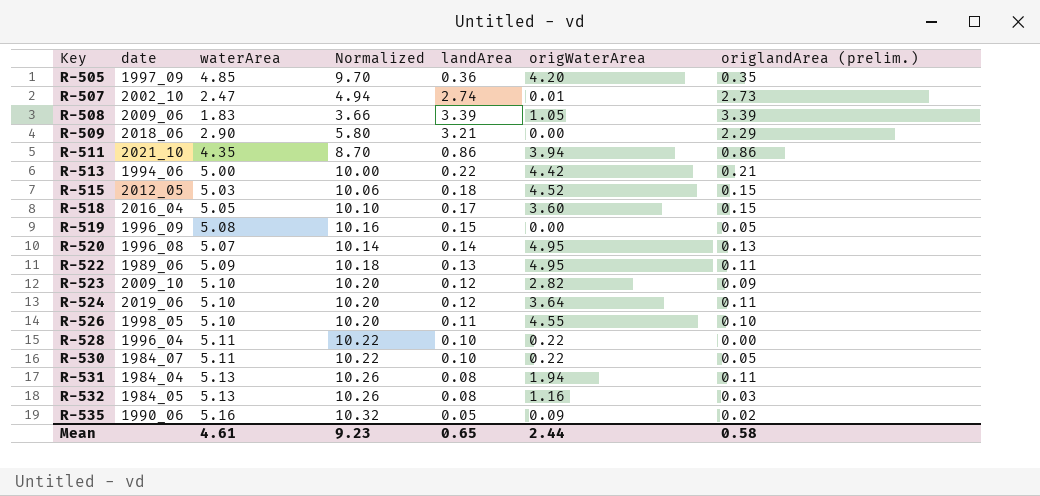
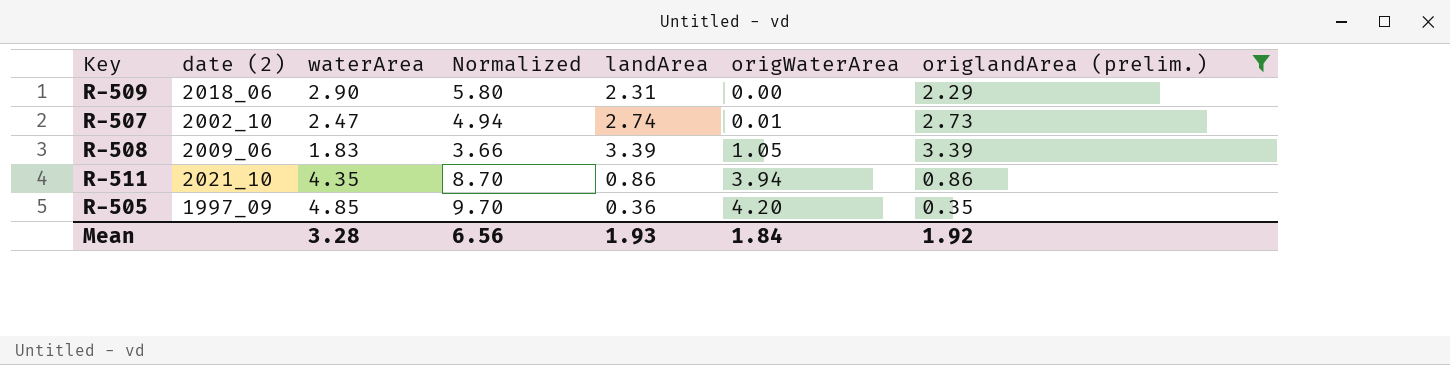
filter: none -> origlandArea (prelim.) >= 0.35
row order: Key ascending -> origWaterArea ascending
column name: date -> date (2)
R-509 | landArea: 3.21 -> 2.31
Mean | waterArea: 4.61 -> 3.28
Mean | Normalized: 9.23 -> 6.56
Mean | landArea: 0.65 -> 1.93
Mean | origWaterArea: 2.44 -> 1.84
Mean | origlandArea (prelim.): 0.58 -> 1.92

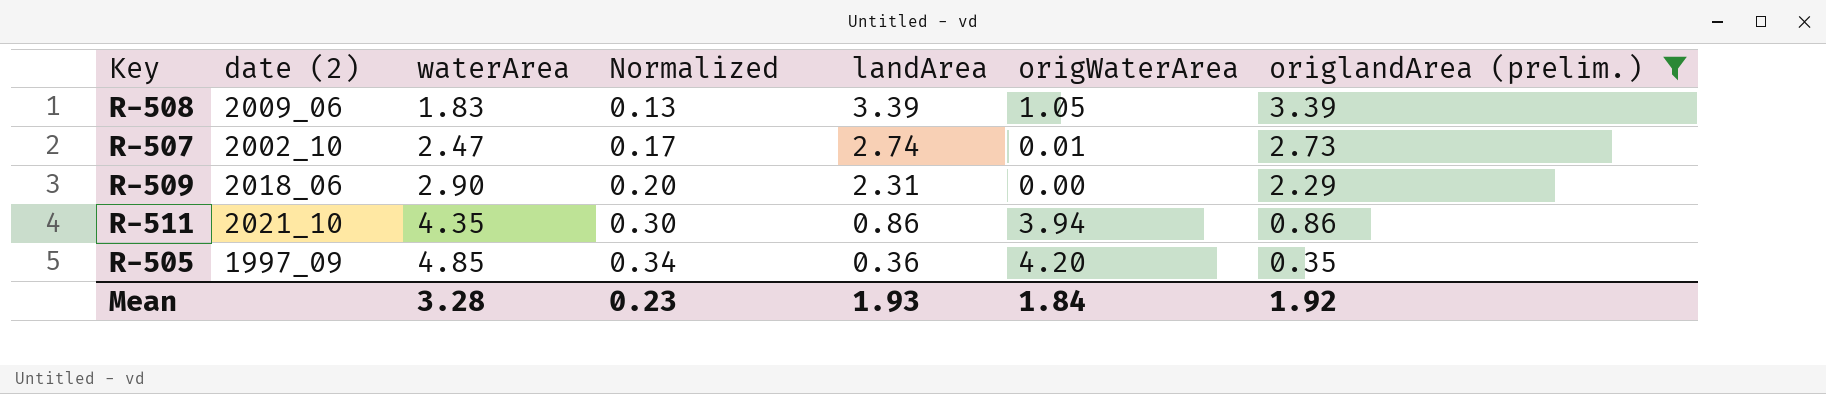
row order: origWaterArea ascending -> waterArea ascending
column Normalized | formula: [waterArea] * 2 -> [waterArea] * 0.07
Mean | Normalized: 6.56 -> 0.23

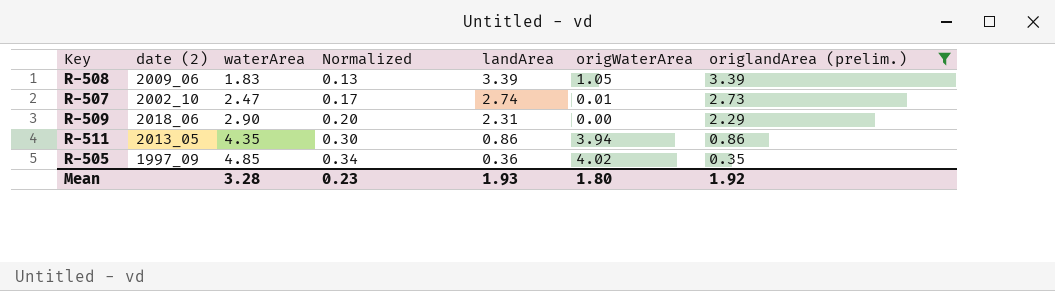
R-511 | date (2): 2021_10 -> 2013_05
R-505 | origWaterArea: 4.20 -> 4.02
Mean | origWaterArea: 1.84 -> 1.80

